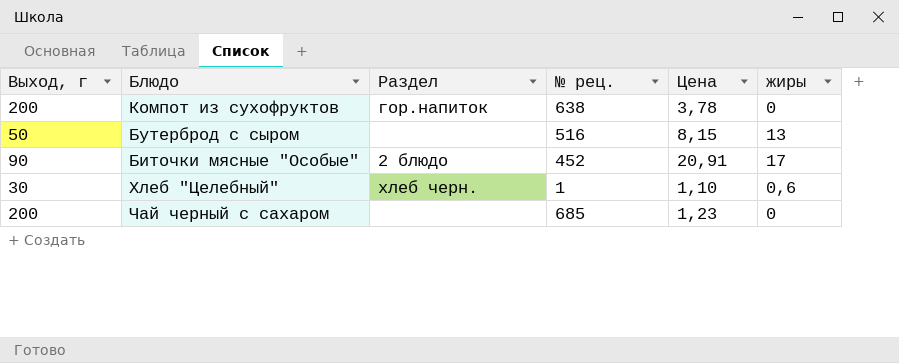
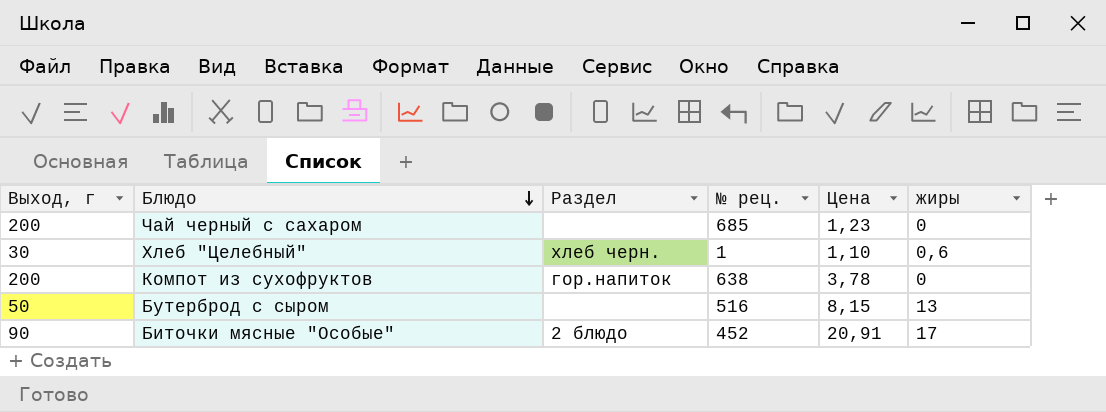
row order: none -> Блюдо descending

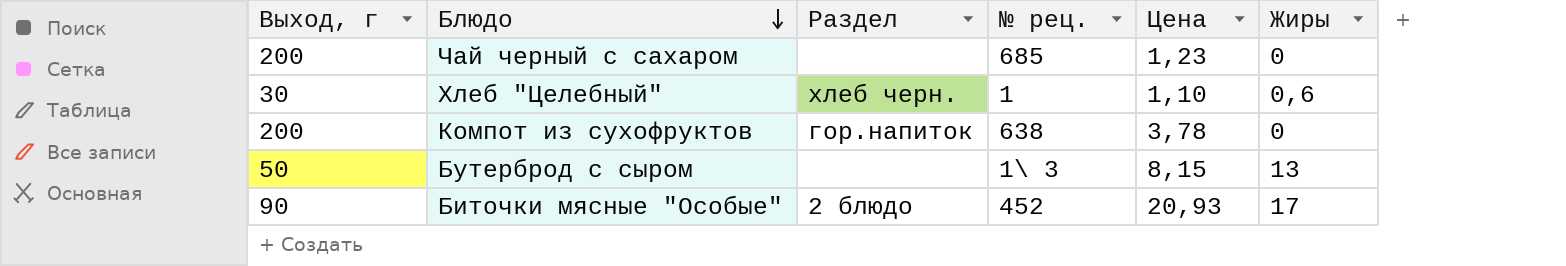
column name: жиры -> Жиры
Бутерброд с сыром | № рец.: 516 -> 1\ 3
Биточки мясные "Особые" | Цена: 20,91 -> 20,93

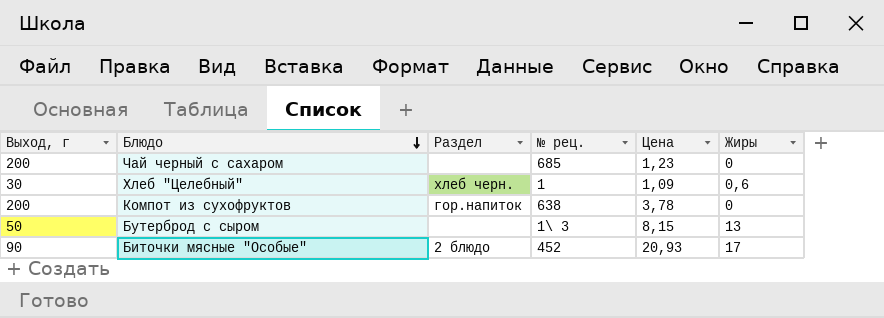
Хлеб "Целебный" | Цена: 1,10 -> 1,09

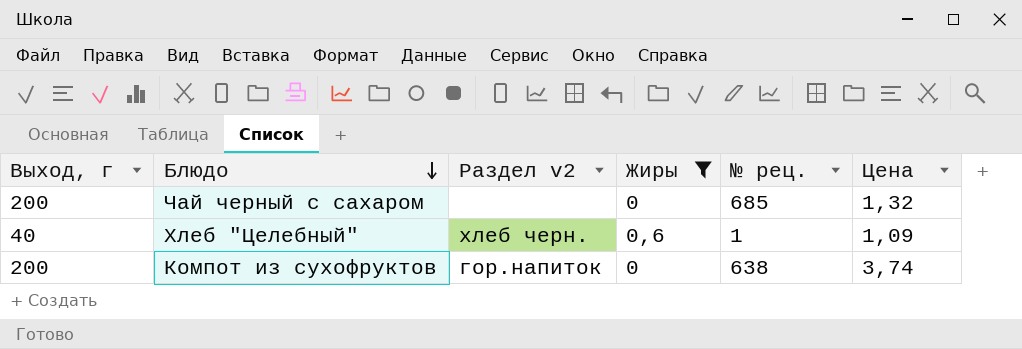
filter: none -> Жиры <= 0,6
column name: Раздел -> Раздел v2
column Жиры | position: 6 -> 4
Чай черный с сахаром | Цена: 1,23 -> 1,32
Хлеб "Целебный" | Выход, г: 30 -> 40
Компот из сухофруктов | Цена: 3,78 -> 3,74

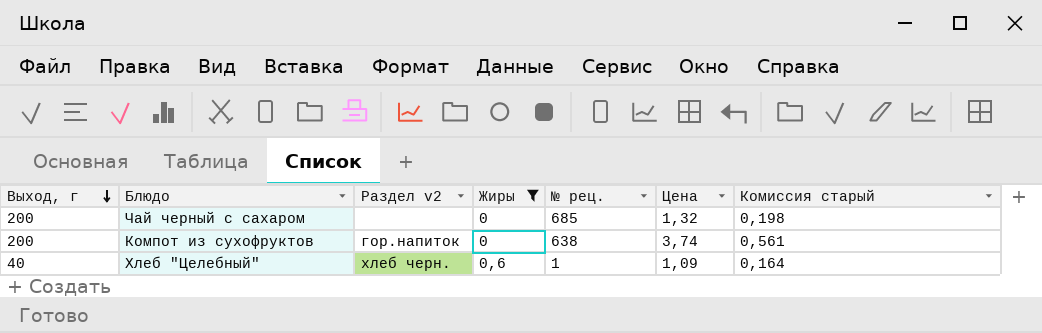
row order: Блюдо descending -> Выход, г descending
column Комиссия старый | formula: none -> [Цена] * 0,15

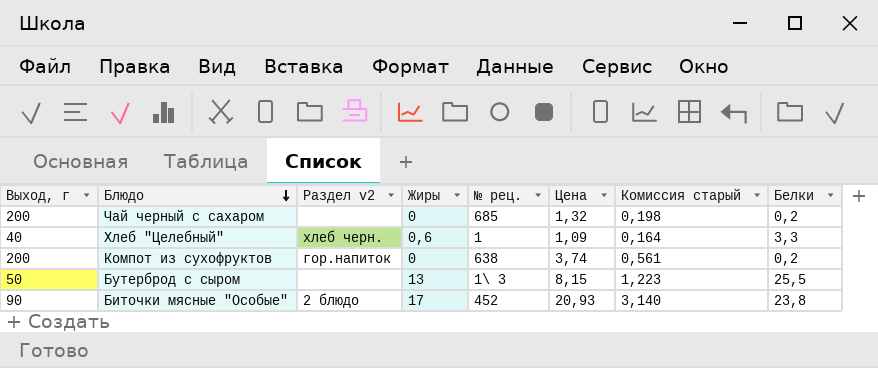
filter: Жиры <= 0,6 -> none
row order: Выход, г descending -> Блюдо descending
column Белки | position: none -> 8

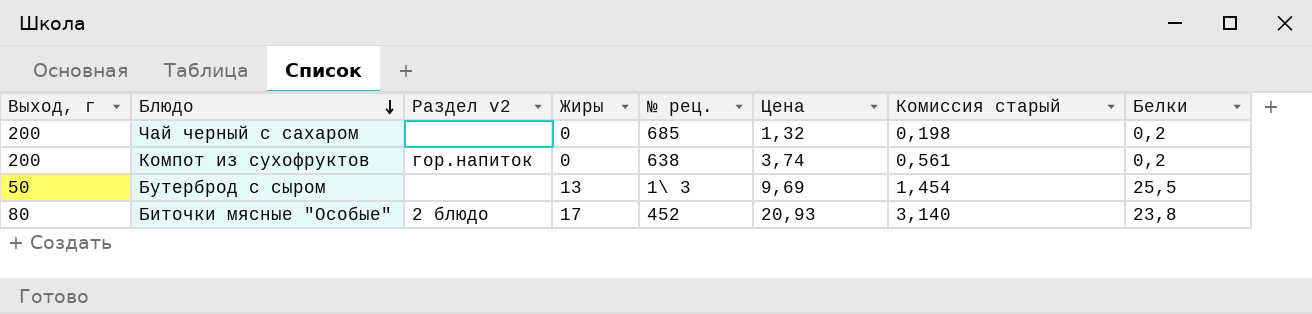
row Хлеб "Целебный": 40 | хлеб черн. | 0,6 | 1 | 1,09 | 0,164 | 3,3 -> none
Бутерброд с сыром | Цена: 8,15 -> 9,69
Бутерброд с сыром | Комиссия старый: 1,223 -> 1,454
Биточки мясные "Особые" | Выход, г: 90 -> 80

